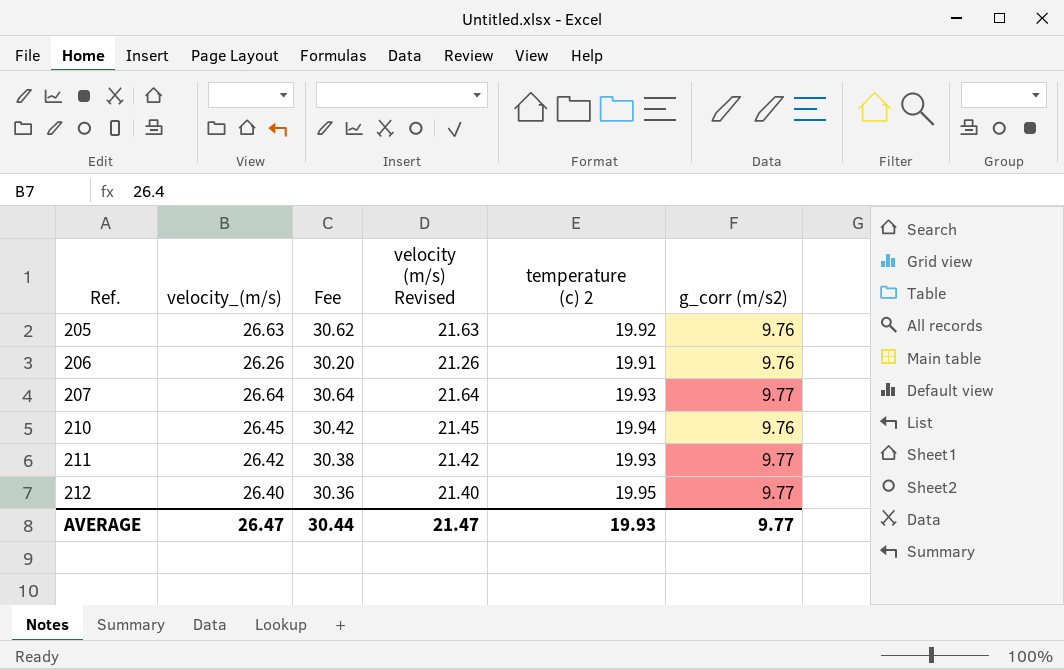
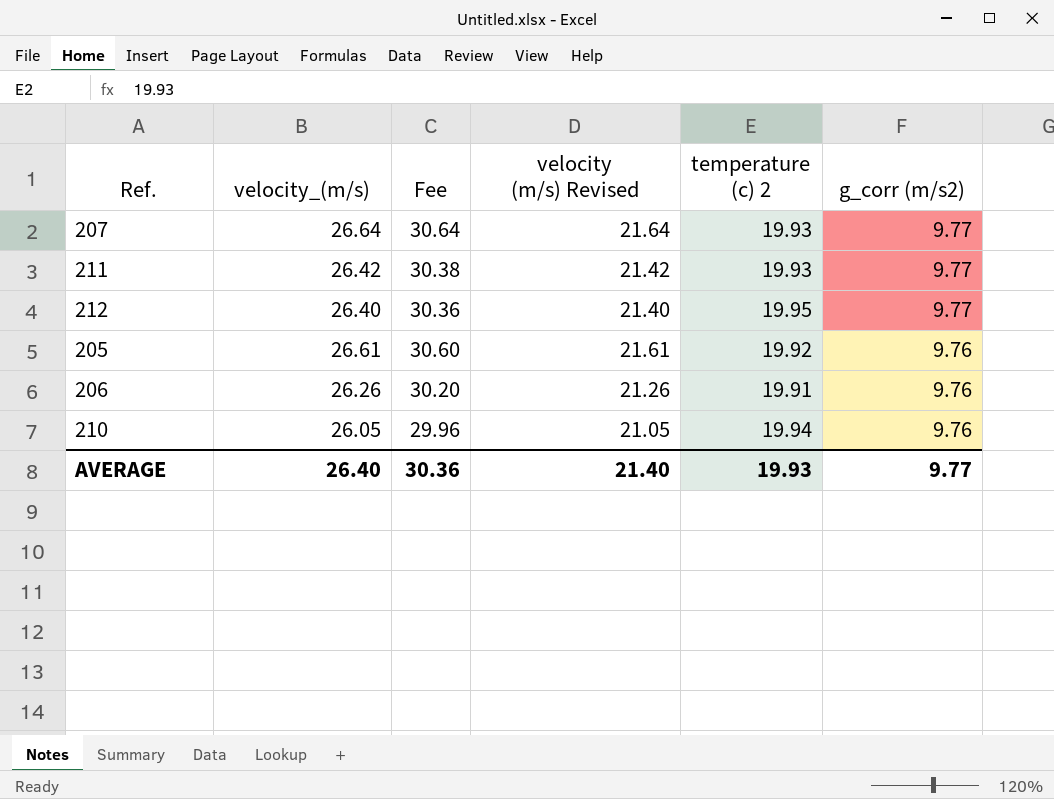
row order: Ref. ascending -> g_corr (m/s2) descending
205 | velocity_(m/s): 26.63 -> 26.61
205 | Fee: 30.62 -> 30.60
205 | velocity (m/s) Revised: 21.63 -> 21.61
210 | velocity_(m/s): 26.45 -> 26.05
210 | Fee: 30.42 -> 29.96
210 | velocity (m/s) Revised: 21.45 -> 21.05
AVERAGE | velocity_(m/s): 26.47 -> 26.40
AVERAGE | Fee: 30.44 -> 30.36
AVERAGE | velocity (m/s) Revised: 21.47 -> 21.40

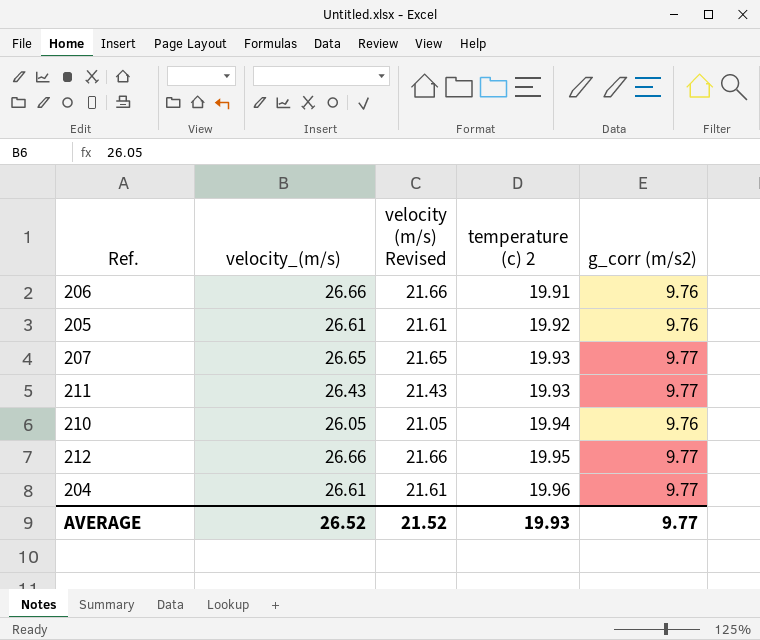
row order: g_corr (m/s2) descending -> temperature (c) 2 ascending
column Fee | formula: [velocity_(m/s)] * 1.15 -> none
206 | velocity_(m/s): 26.26 -> 26.66
206 | velocity (m/s) Revised: 21.26 -> 21.66
207 | velocity_(m/s): 26.64 -> 26.65
207 | velocity (m/s) Revised: 21.64 -> 21.65
211 | velocity_(m/s): 26.42 -> 26.43
211 | velocity (m/s) Revised: 21.42 -> 21.43
212 | velocity_(m/s): 26.40 -> 26.66
212 | velocity (m/s) Revised: 21.40 -> 21.66
row 204: none -> 26.61 | 21.61 | 19.96 | 9.77
AVERAGE | velocity_(m/s): 26.40 -> 26.52
AVERAGE | velocity (m/s) Revised: 21.40 -> 21.52

